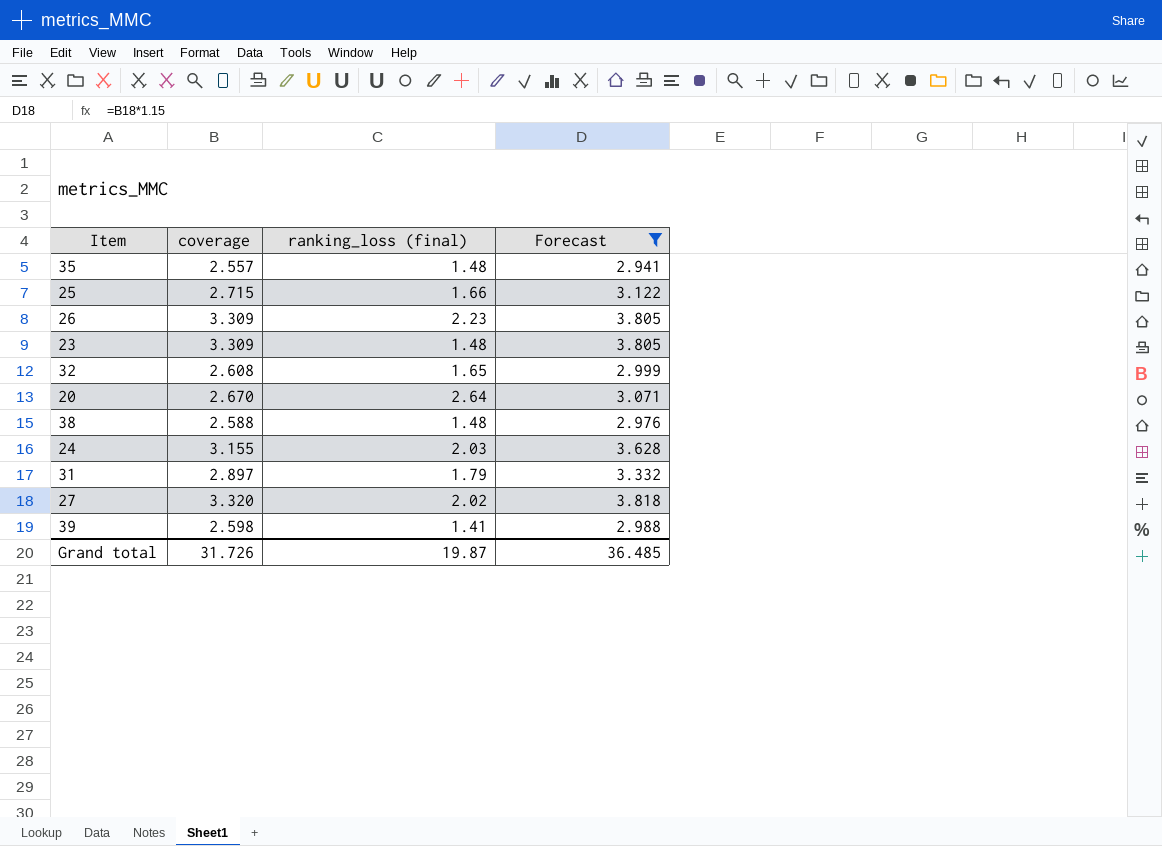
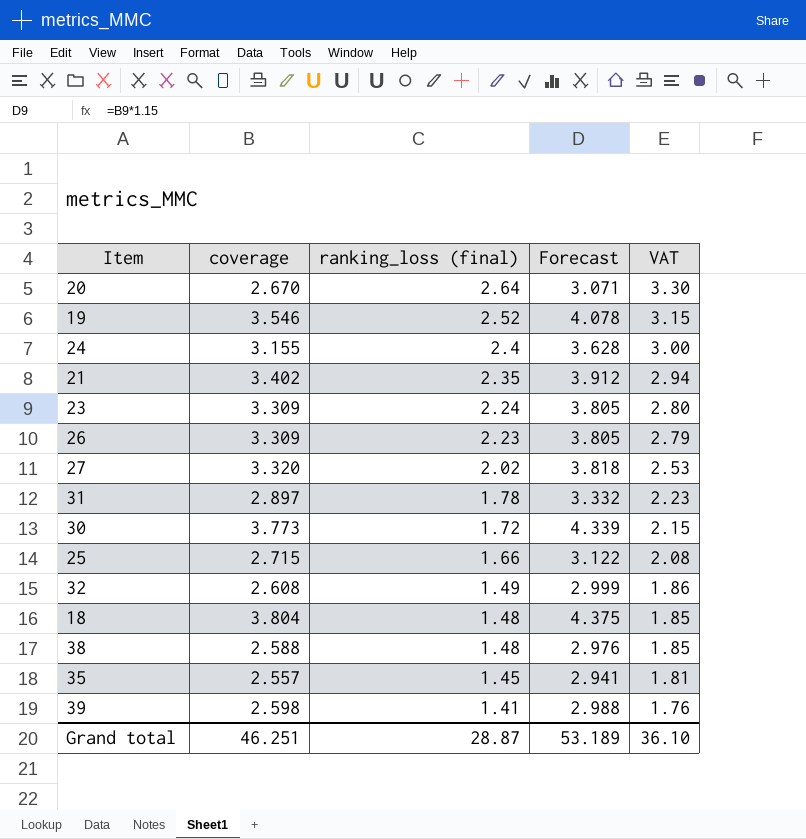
filter: Forecast <= 3.818 -> none
row order: none -> ranking_loss (final) descending
column VAT | formula: none -> [ranking_loss (final)] * 1.25
24 | ranking_loss (final): 2.03 -> 2.4
23 | ranking_loss (final): 1.48 -> 2.24
31 | ranking_loss (final): 1.79 -> 1.78
32 | ranking_loss (final): 1.65 -> 1.49
35 | ranking_loss (final): 1.48 -> 1.45
Grand total | coverage: 31.726 -> 46.251
Grand total | ranking_loss (final): 19.87 -> 28.87
Grand total | Forecast: 36.485 -> 53.189

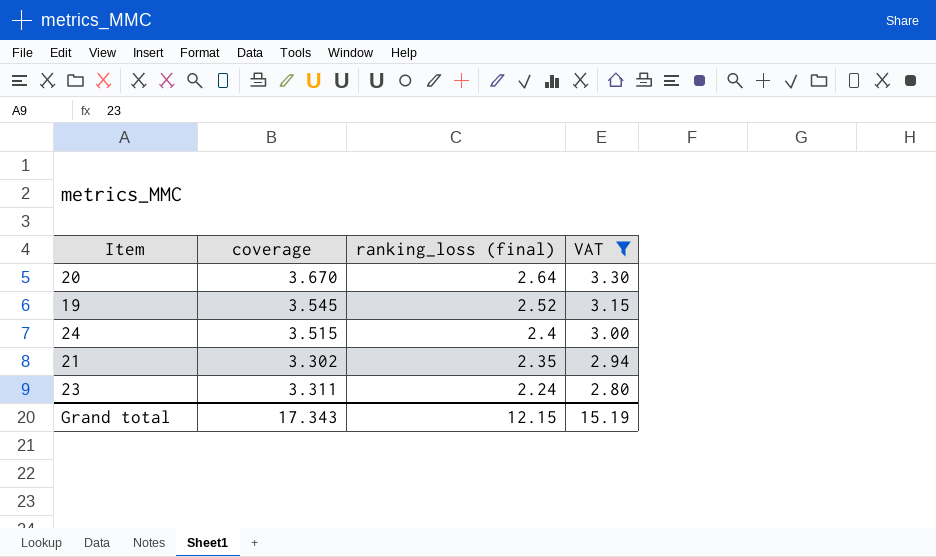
filter: none -> VAT >= 2.80
column Forecast | formula: [coverage] * 1.15 -> none
20 | coverage: 2.670 -> 3.670
19 | coverage: 3.546 -> 3.545
24 | coverage: 3.155 -> 3.515
21 | coverage: 3.402 -> 3.302
23 | coverage: 3.309 -> 3.311
Grand total | coverage: 46.251 -> 17.343
Grand total | ranking_loss (final): 28.87 -> 12.15
Grand total | VAT: 36.10 -> 15.19

